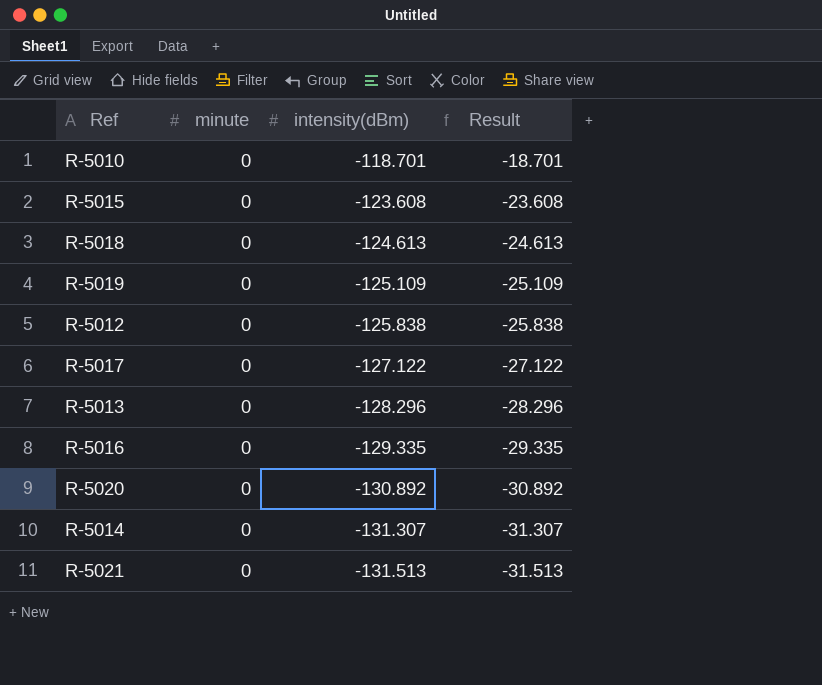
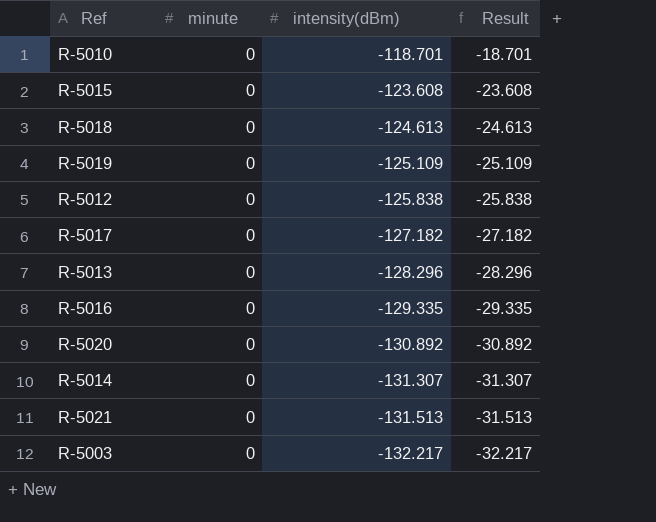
R-5017 | intensity(dBm): -127.122 -> -127.182
R-5017 | Result: -27.122 -> -27.182
row R-5003: none -> 0 | -132.217 | -32.217

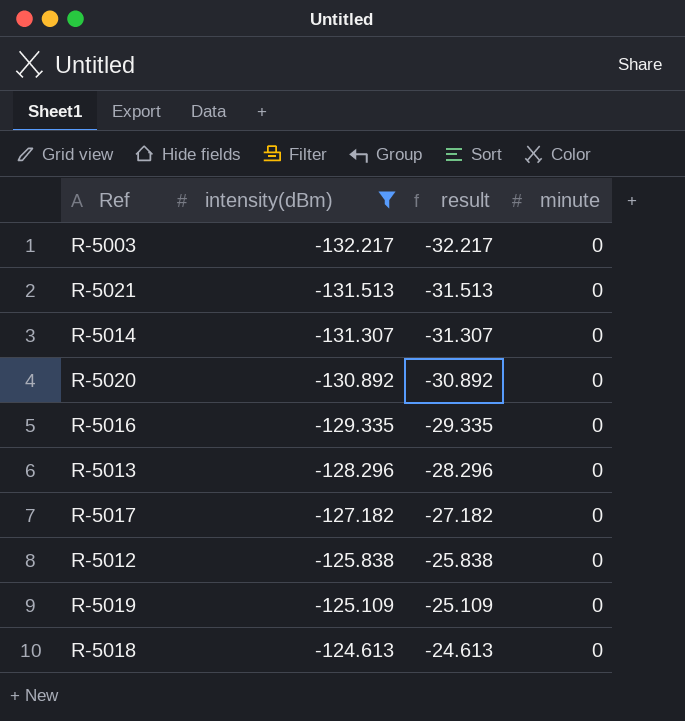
filter: none -> intensity(dBm) <= -124.613
row order: intensity(dBm) descending -> intensity(dBm) ascending
column name: Result -> result
column minute | position: 2 -> 4

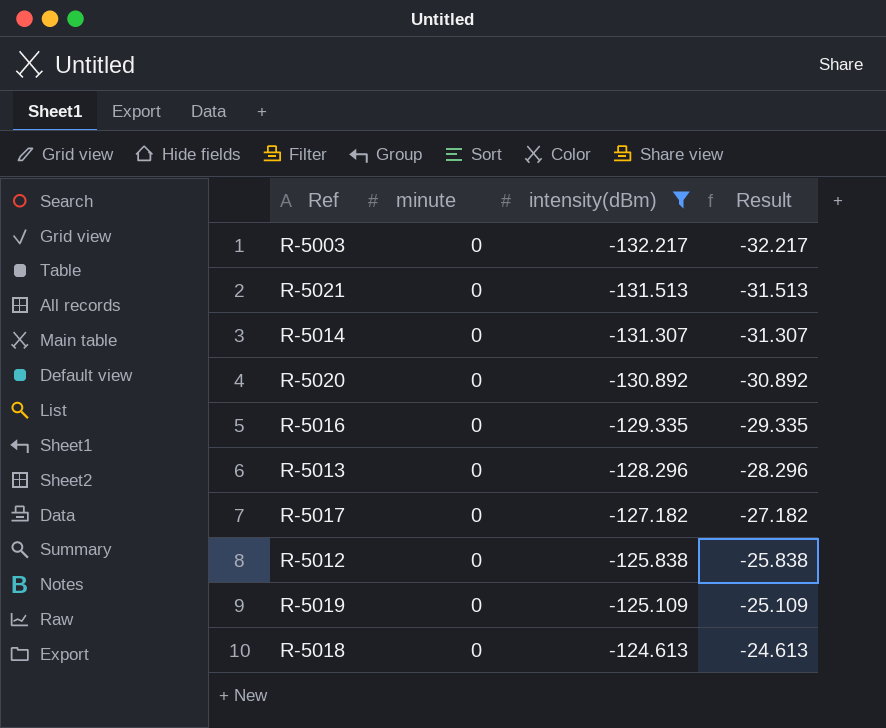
column minute | position: 4 -> 2
column name: result -> Result

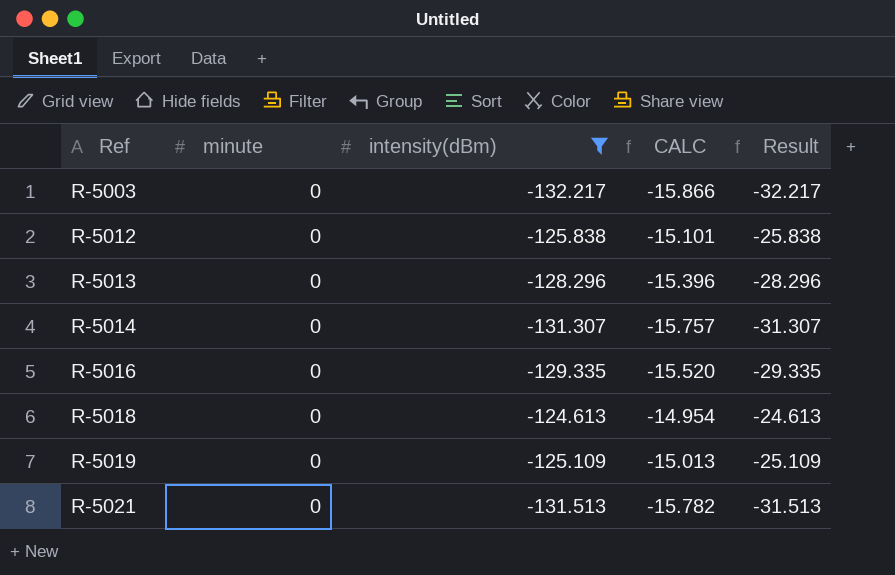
row order: intensity(dBm) ascending -> Ref ascending
column CALC | formula: none -> [intensity(dBm)] * 0.12
row R-5020: 0 | -130.892 | -30.892 -> none
row R-5017: 0 | -127.182 | -27.182 -> none

